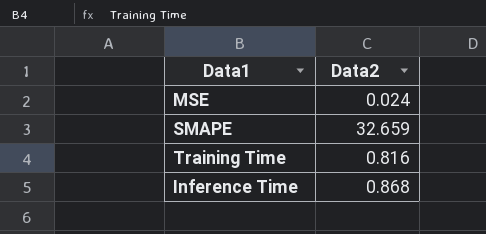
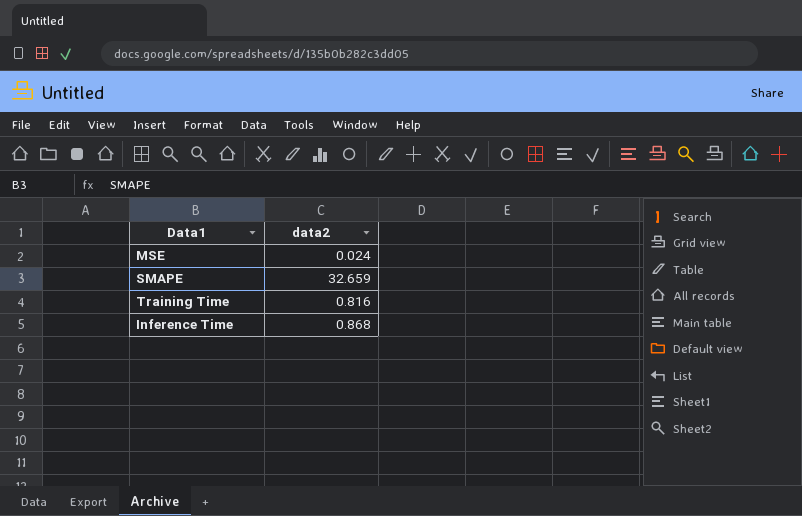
column name: Data2 -> data2

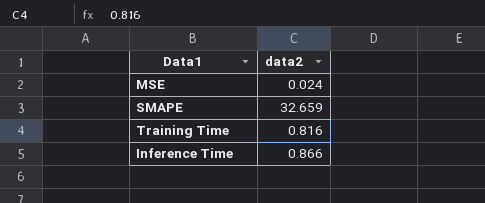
Inference Time | data2: 0.868 -> 0.866

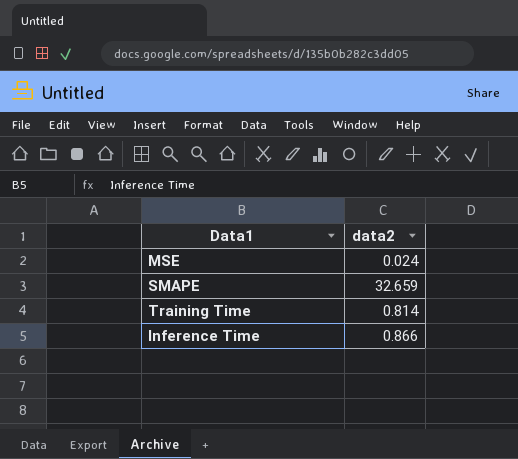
Training Time | data2: 0.816 -> 0.814

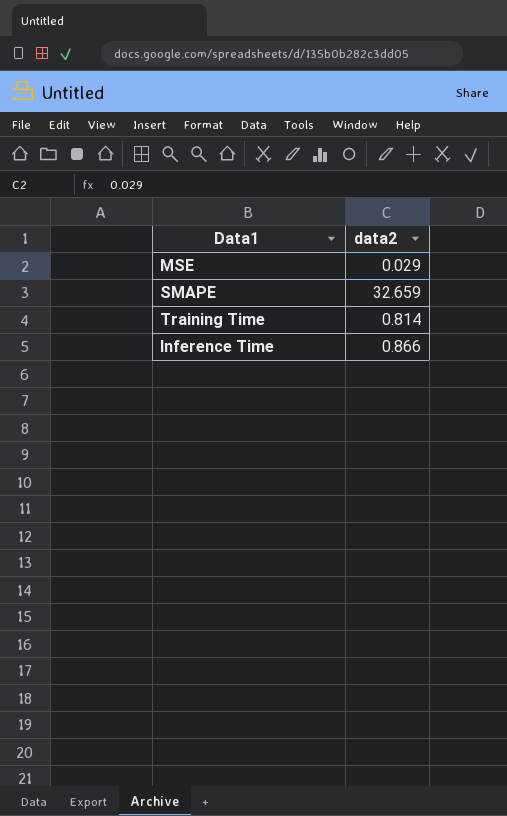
MSE | data2: 0.024 -> 0.029

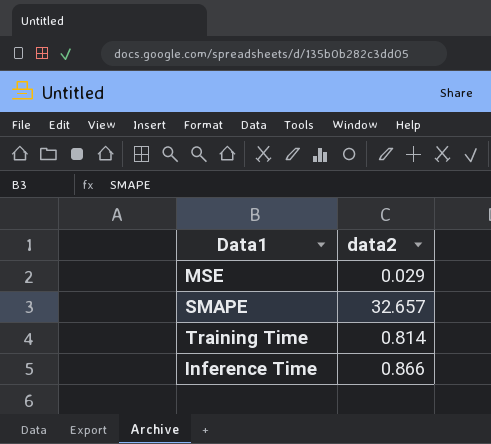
SMAPE | data2: 32.659 -> 32.657

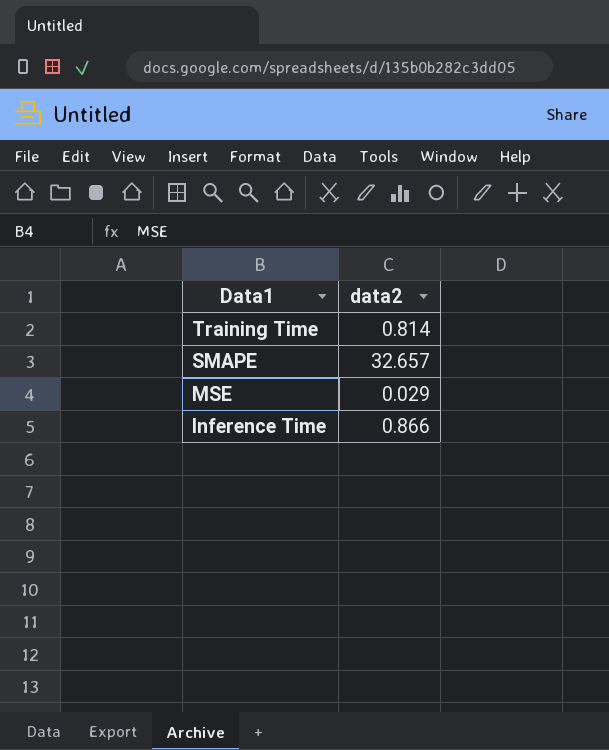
row order: none -> Data1 descending

